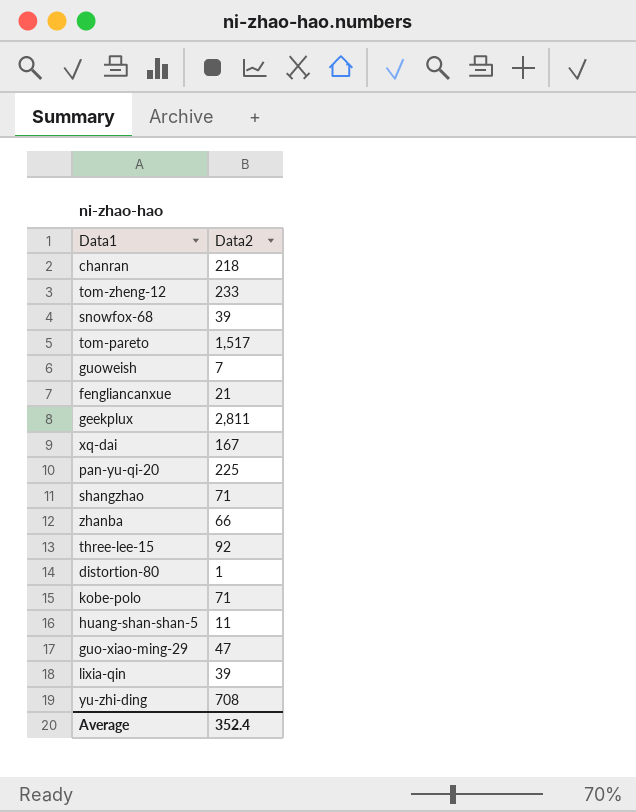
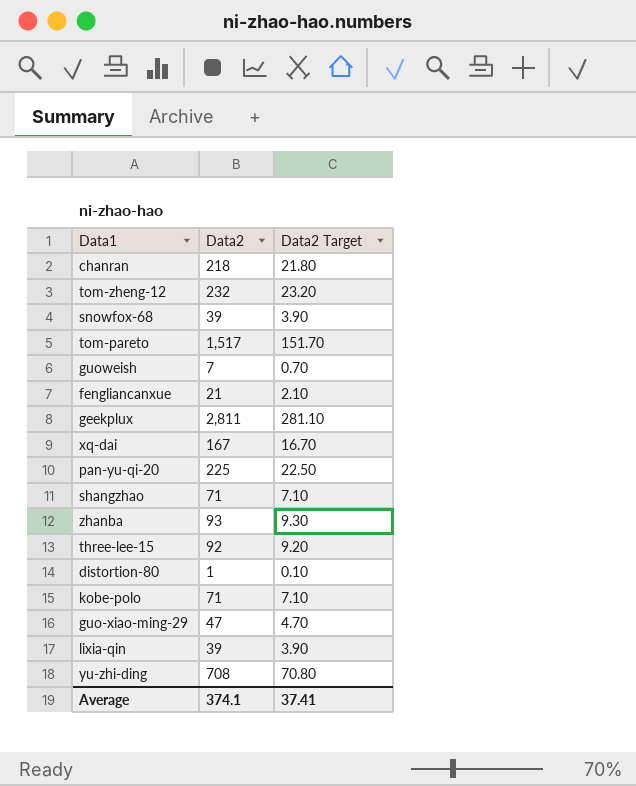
column Data2 Target | formula: none -> [Data2] * 0.1
row huang-shan-shan-5: 11 -> none
tom-zheng-12 | Data2: 233 -> 232
zhanba | Data2: 66 -> 93
Average | Data2: 352.4 -> 374.1

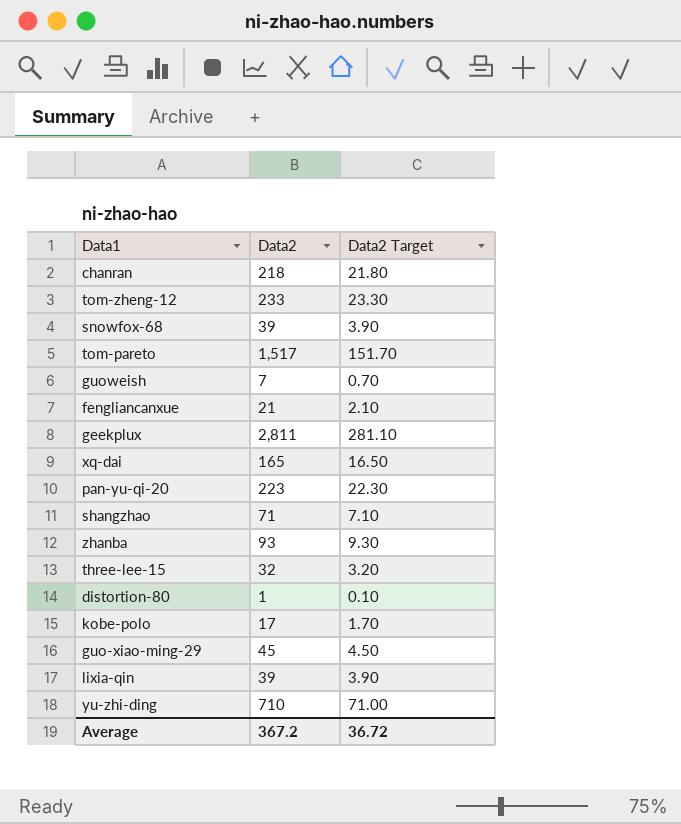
tom-zheng-12 | Data2: 232 -> 233
tom-zheng-12 | Data2 Target: 23.20 -> 23.30
xq-dai | Data2: 167 -> 165
xq-dai | Data2 Target: 16.70 -> 16.50
pan-yu-qi-20 | Data2: 225 -> 223
pan-yu-qi-20 | Data2 Target: 22.50 -> 22.30
three-lee-15 | Data2: 92 -> 32
three-lee-15 | Data2 Target: 9.20 -> 3.20
kobe-polo | Data2: 71 -> 17
kobe-polo | Data2 Target: 7.10 -> 1.70
guo-xiao-ming-29 | Data2: 47 -> 45
guo-xiao-ming-29 | Data2 Target: 4.70 -> 4.50
yu-zhi-ding | Data2: 708 -> 710
yu-zhi-ding | Data2 Target: 70.80 -> 71.00
Average | Data2: 374.1 -> 367.2
Average | Data2 Target: 37.41 -> 36.72

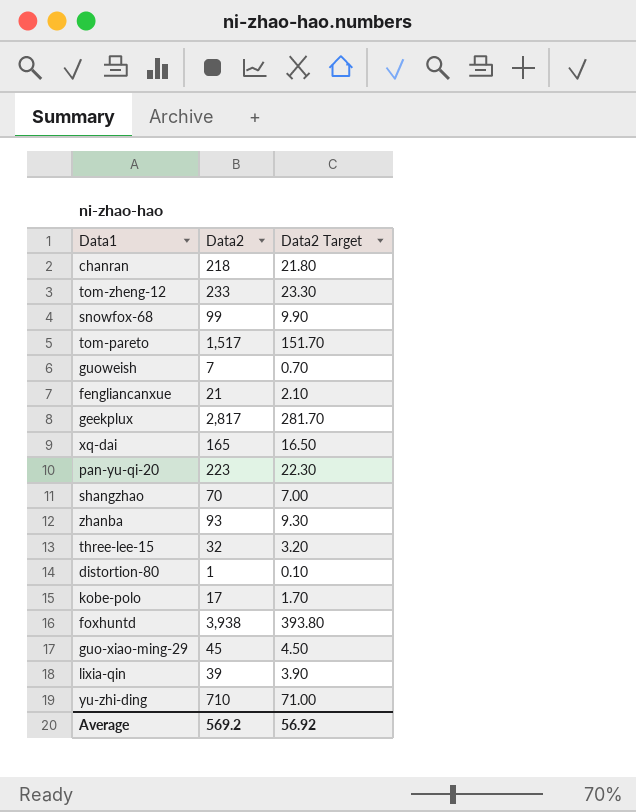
snowfox-68 | Data2: 39 -> 99
snowfox-68 | Data2 Target: 3.90 -> 9.90
geekplux | Data2: 2,811 -> 2,817
geekplux | Data2 Target: 281.10 -> 281.70
shangzhao | Data2: 71 -> 70
shangzhao | Data2 Target: 7.10 -> 7.00
row foxhuntd: none -> 3,938 | 393.80
Average | Data2: 367.2 -> 569.2
Average | Data2 Target: 36.72 -> 56.92

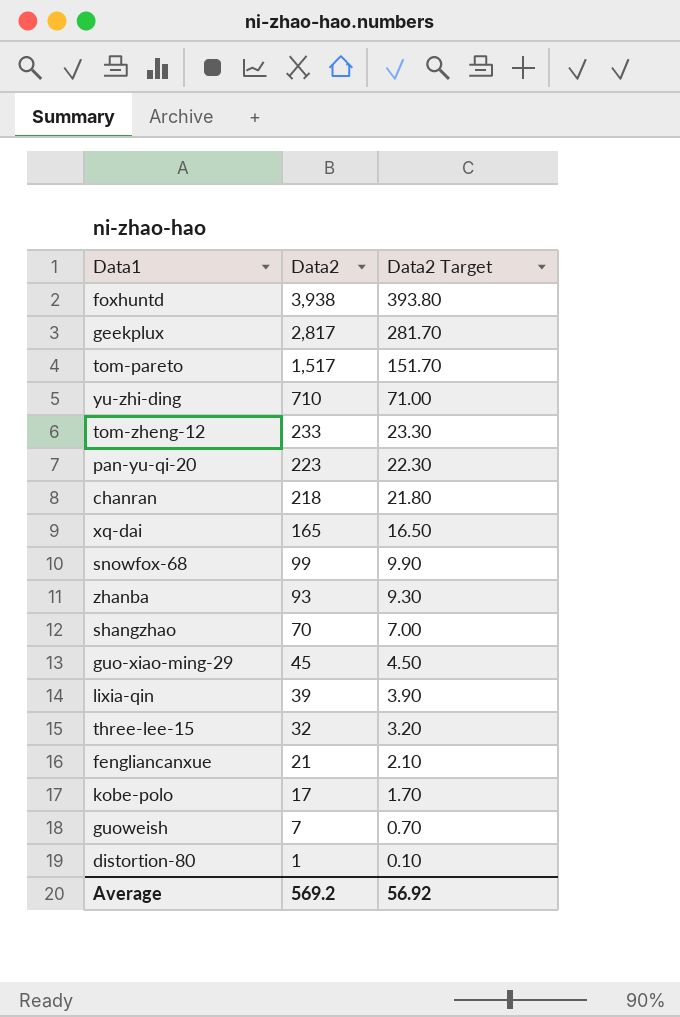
row order: none -> Data2 descending

